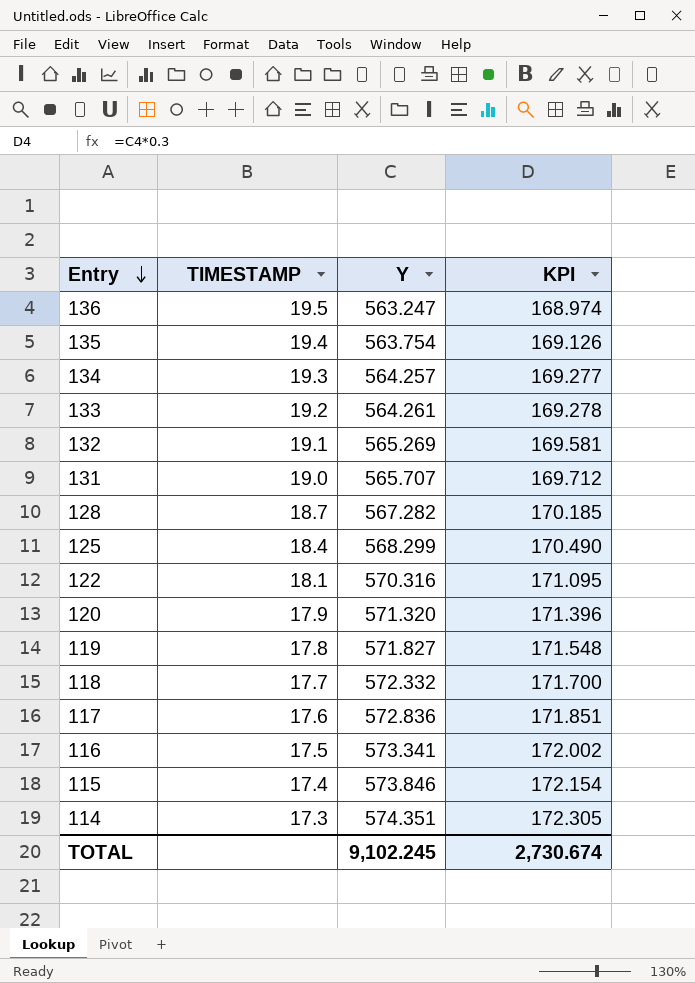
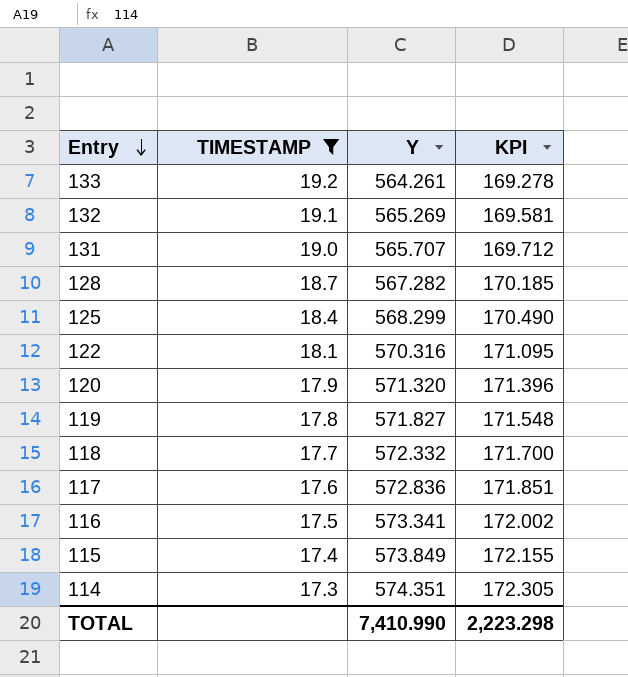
filter: none -> TIMESTAMP <= 19.2
115 | Y: 573.846 -> 573.849
115 | KPI: 172.154 -> 172.155
TOTAL | Y: 9,102.245 -> 7,410.990
TOTAL | KPI: 2,730.674 -> 2,223.298

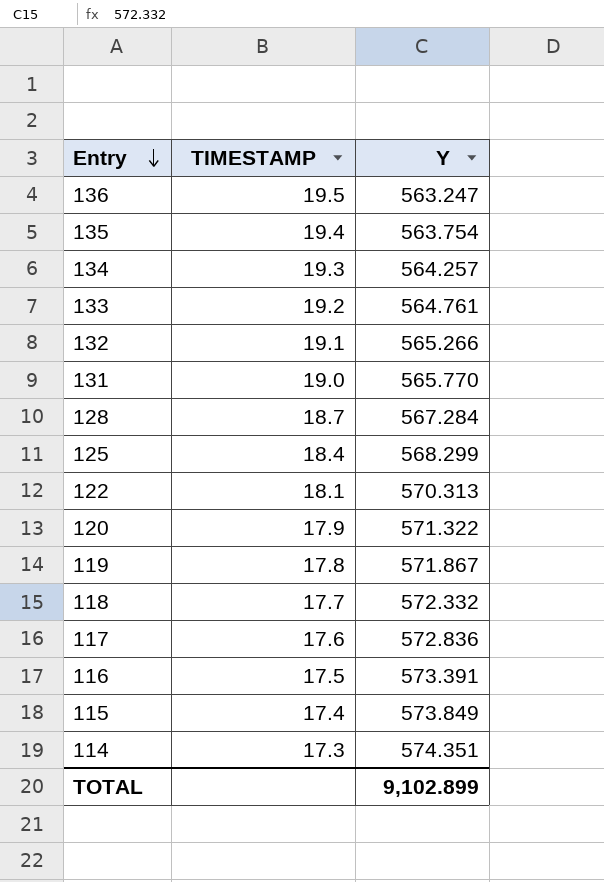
filter: TIMESTAMP <= 19.2 -> none
column KPI | formula: [Y] * 0.3 -> none
133 | Y: 564.261 -> 564.761
132 | Y: 565.269 -> 565.266
131 | Y: 565.707 -> 565.770
128 | Y: 567.282 -> 567.284
122 | Y: 570.316 -> 570.313
120 | Y: 571.320 -> 571.322
119 | Y: 571.827 -> 571.867
116 | Y: 573.341 -> 573.391
TOTAL | Y: 7,410.990 -> 9,102.899

